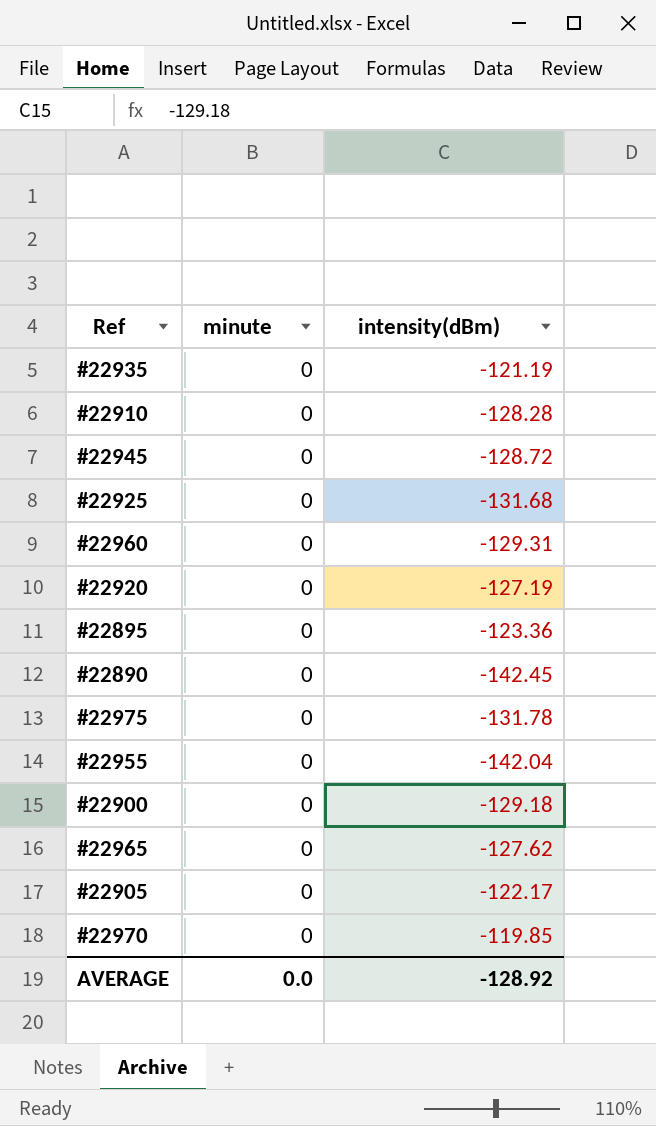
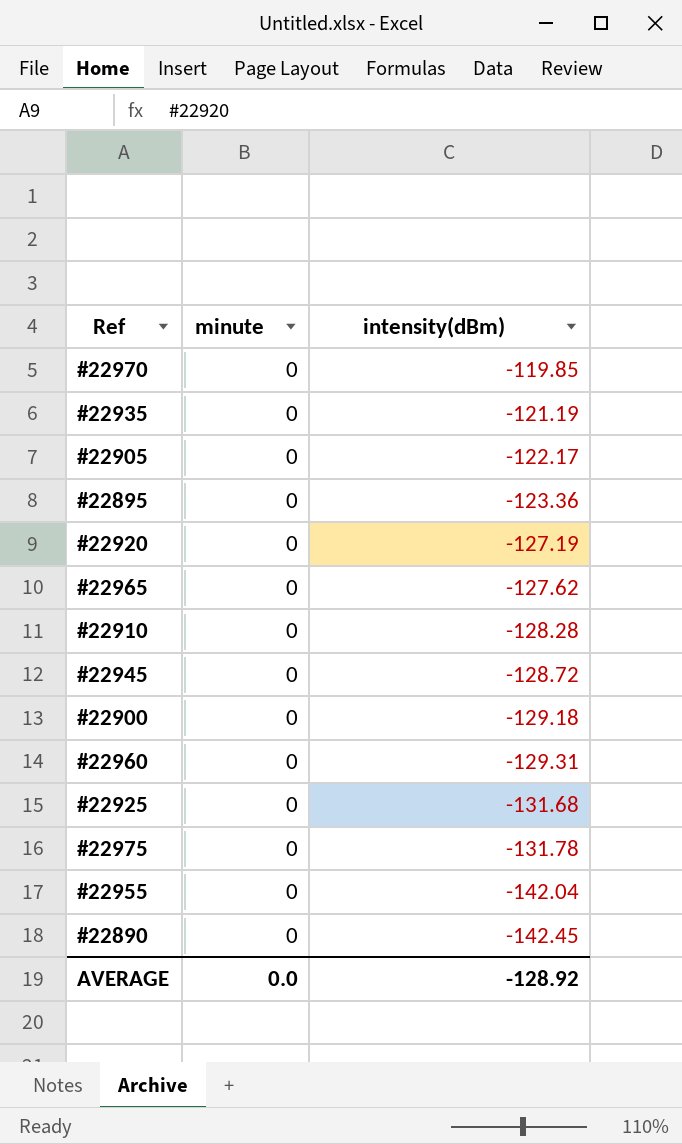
row order: none -> intensity(dBm) descending

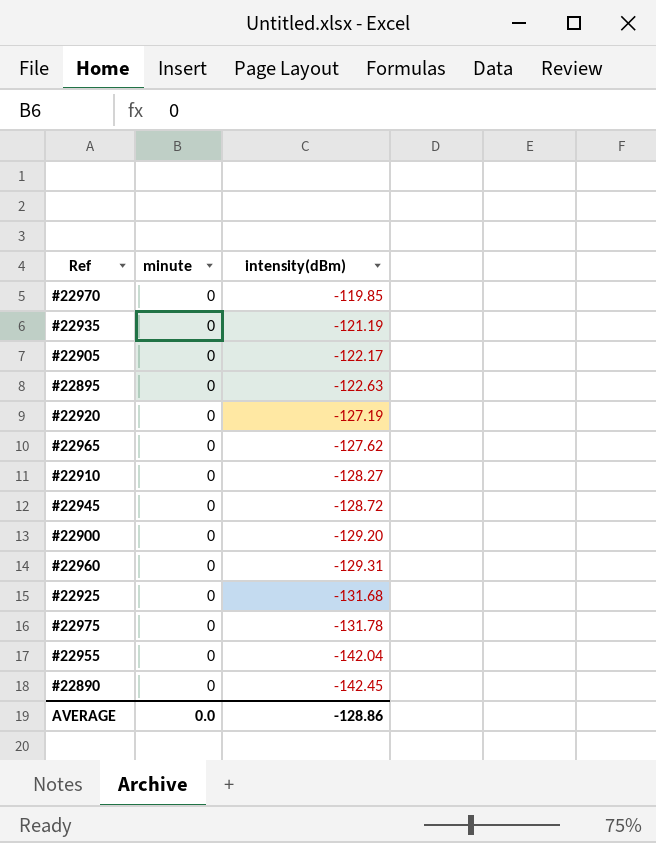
#22895 | intensity(dBm): -123.36 -> -122.63
#22910 | intensity(dBm): -128.28 -> -128.27
#22900 | intensity(dBm): -129.18 -> -129.20
AVERAGE | intensity(dBm): -128.92 -> -128.86

